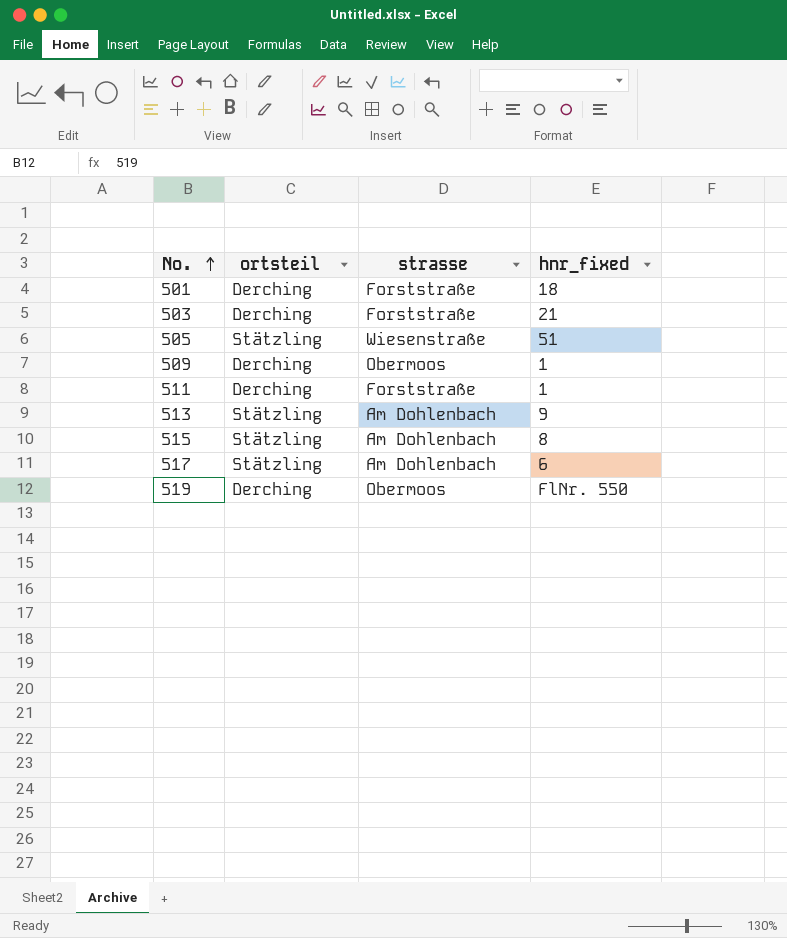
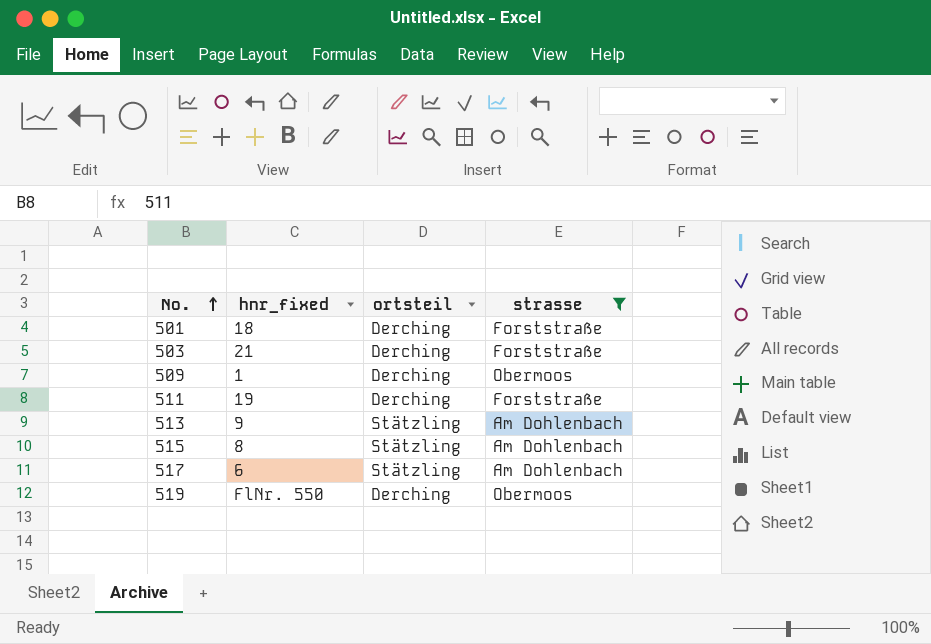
filter: none -> strasse != Wiesenstraße
column hnr_fixed | position: 4 -> 2
511 | hnr_fixed: 1 -> 19

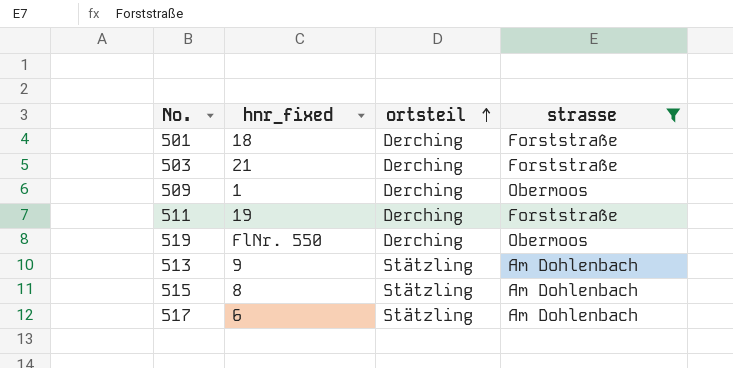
row order: No. ascending -> ortsteil ascending

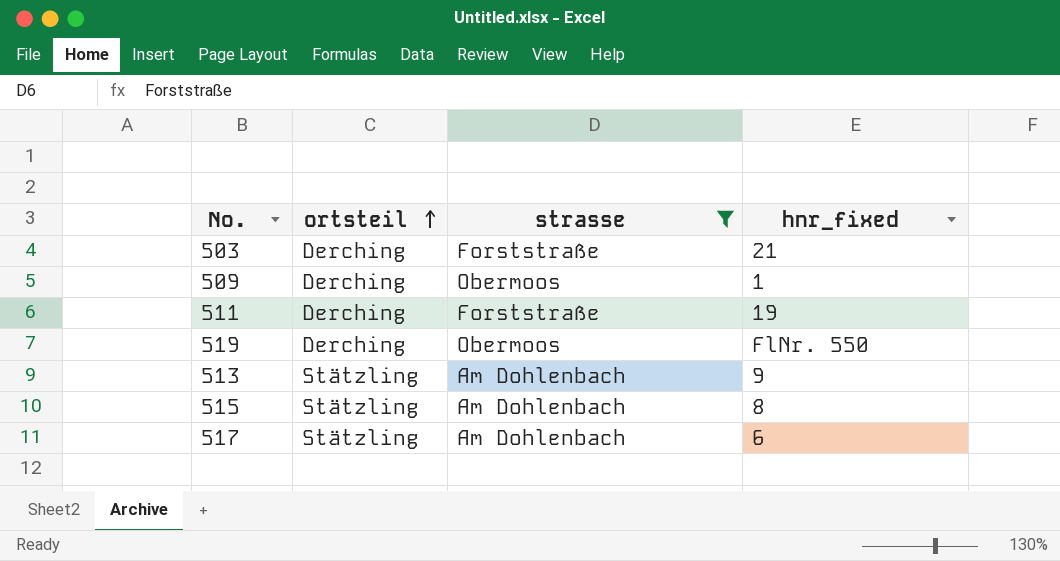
column hnr_fixed | position: 2 -> 4
row 501: 18 | Derching | Forststraße -> none

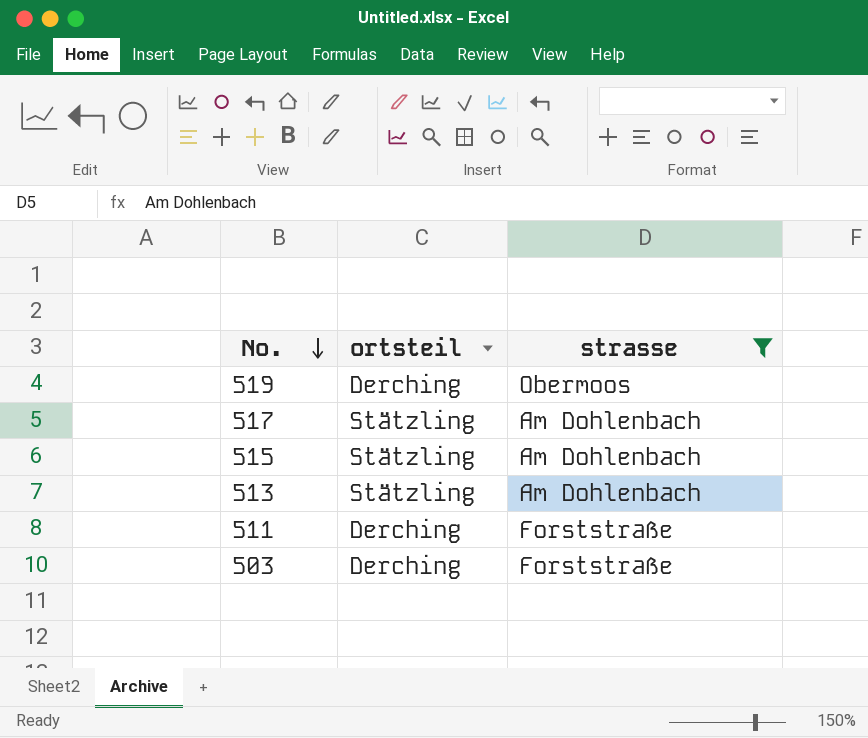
row order: ortsteil ascending -> No. descending
column hnr_fixed | position: 4 -> none
row 509: Derching | Obermoos | 1 -> none

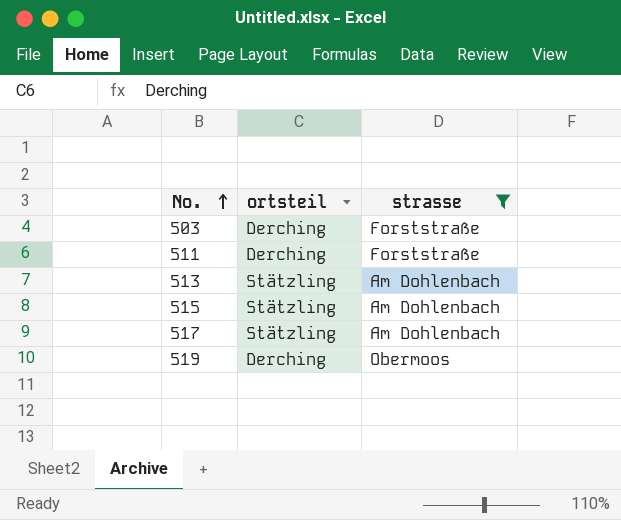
row order: No. descending -> No. ascending

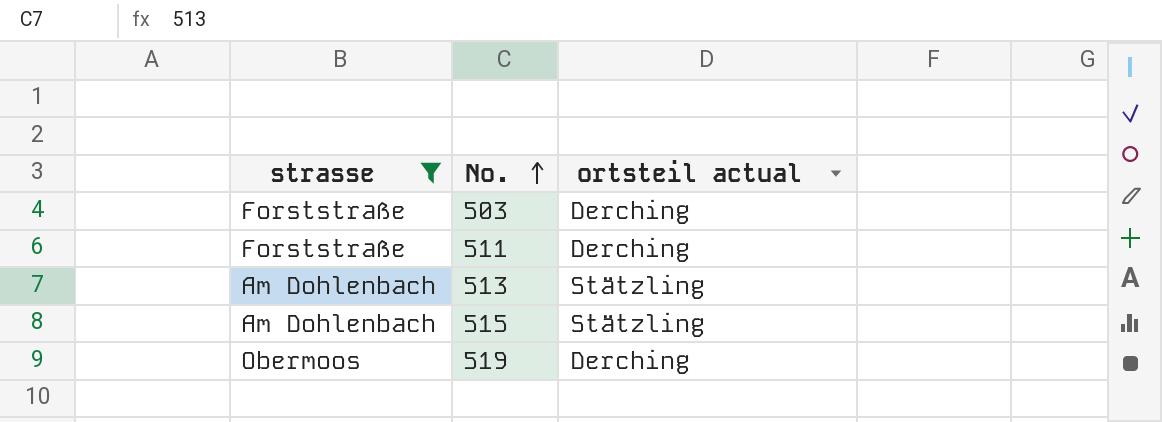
column strasse | position: 3 -> 1
column name: ortsteil -> ortsteil actual
row 517: Stätzling | Am Dohlenbach -> none

